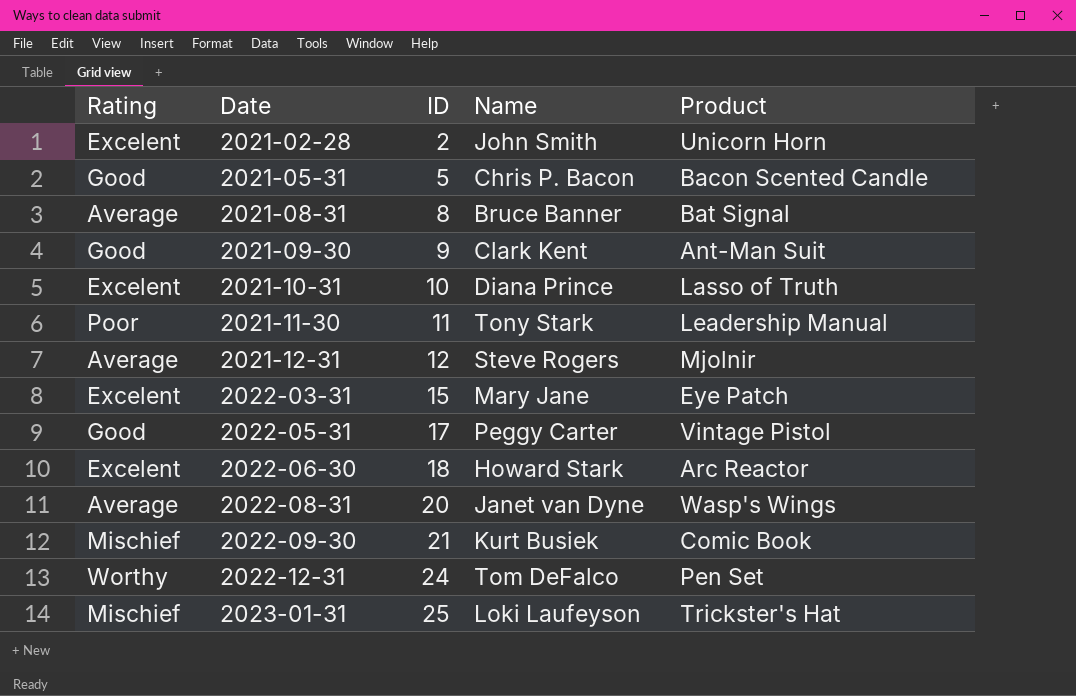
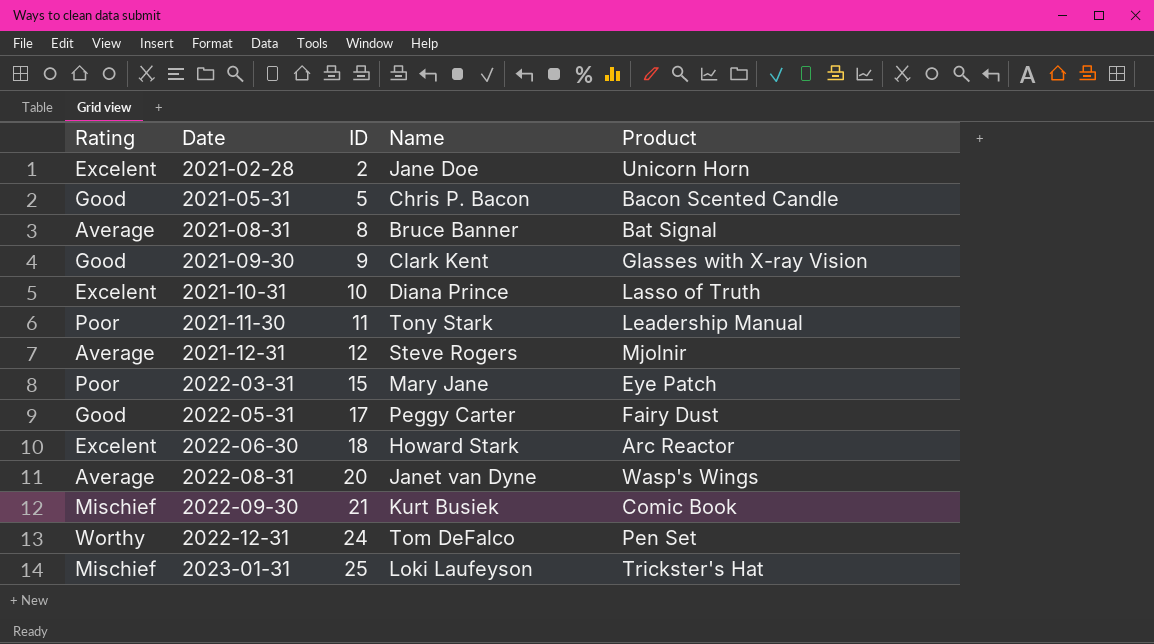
2021-02-28 | Name: John Smith -> Jane Doe
2021-09-30 | Product: Ant-Man Suit -> Glasses with X-ray Vision
2022-03-31 | Rating: Excelent -> Poor
2022-05-31 | Product: Vintage Pistol -> Fairy Dust

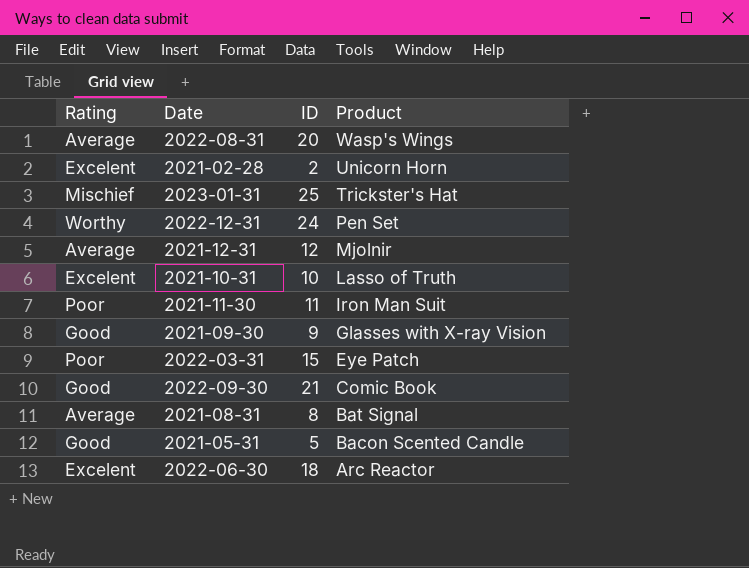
row order: Date ascending -> Product descending
column Name | position: 4 -> none
row 2022-05-31: Good | 17 | Peggy Carter | Fairy Dust -> none
2021-11-30 | Product: Leadership Manual -> Iron Man Suit
2022-09-30 | Rating: Mischief -> Good

